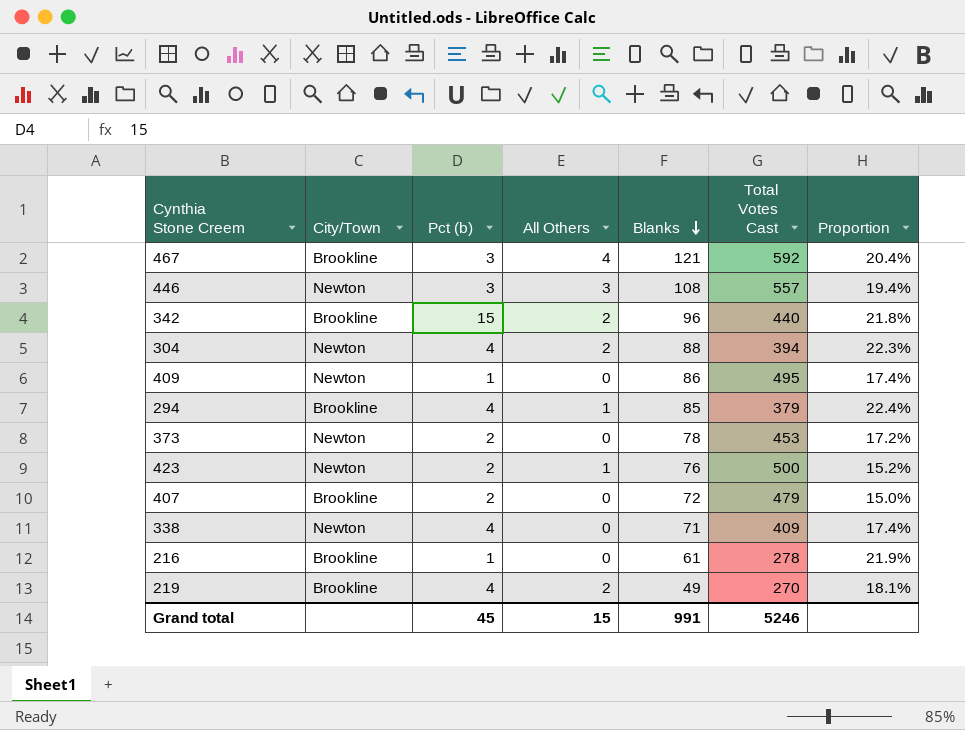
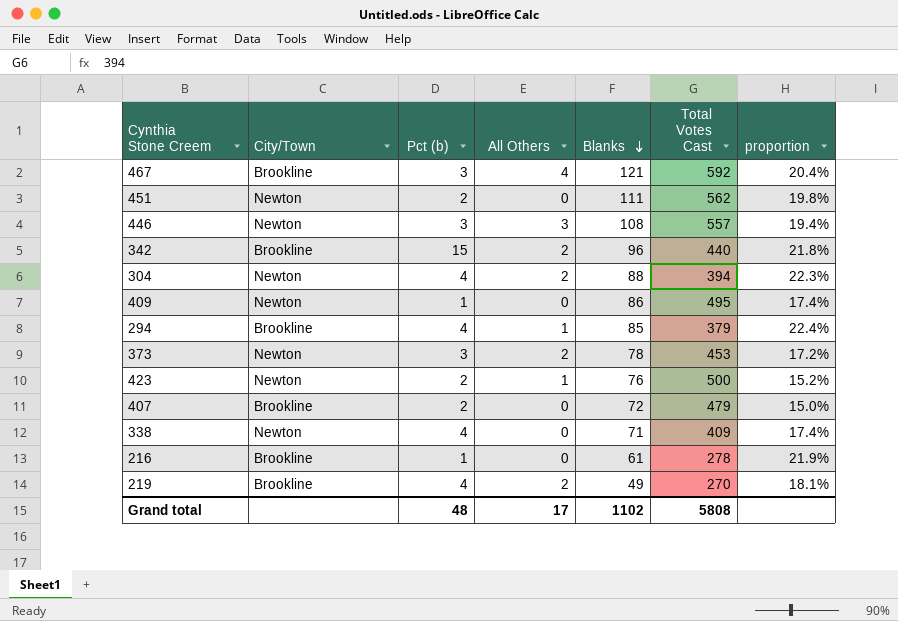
column name: Proportion -> proportion
row 451: none -> Newton | 2 | 0 | 111 | 562 | 19.8%
373 | Pct (b): 2 -> 3
373 | All Others: 0 -> 2
Grand total | Pct (b): 45 -> 48
Grand total | All Others: 15 -> 17
Grand total | Blanks: 991 -> 1102
Grand total | Total Votes Cast: 5246 -> 5808

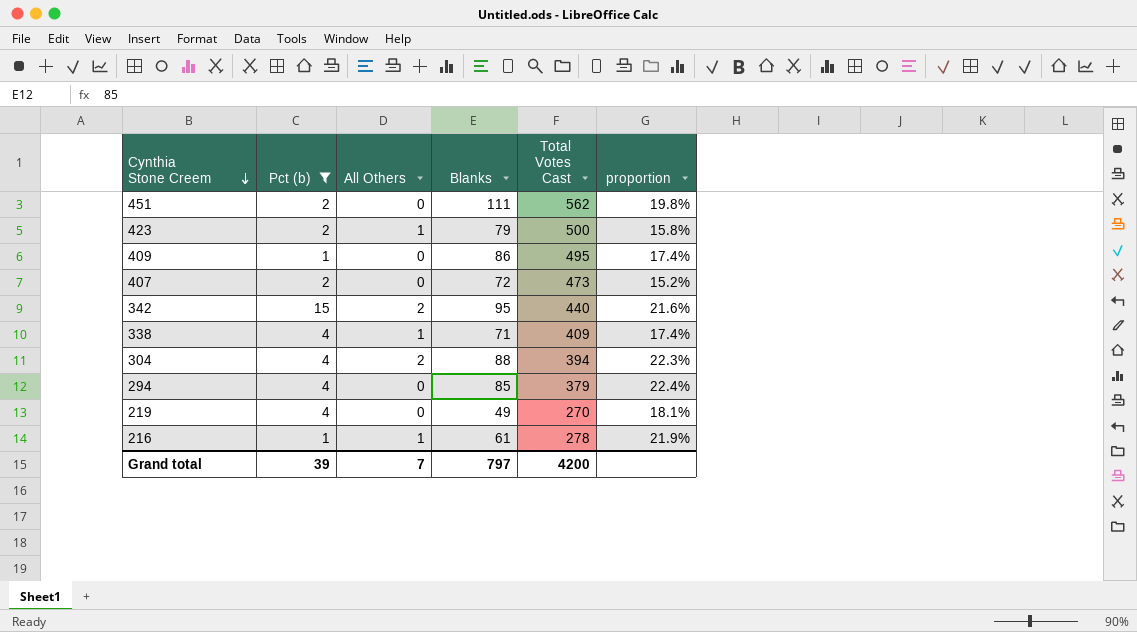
filter: none -> Pct (b) != 3
row order: Blanks descending -> Cynthia Stone Creem descending
column City/Town | position: 2 -> none
423 | Blanks: 76 -> 79
423 | proportion: 15.2% -> 15.8%
407 | Total Votes Cast: 479 -> 473
407 | proportion: 15.0% -> 15.2%
342 | Blanks: 96 -> 95
342 | proportion: 21.8% -> 21.6%
338 | All Others: 0 -> 1
294 | All Others: 1 -> 0
219 | All Others: 2 -> 0
216 | All Others: 0 -> 1
Grand total | Pct (b): 48 -> 39
Grand total | All Others: 17 -> 7
Grand total | Blanks: 1102 -> 797
Grand total | Total Votes Cast: 5808 -> 4200

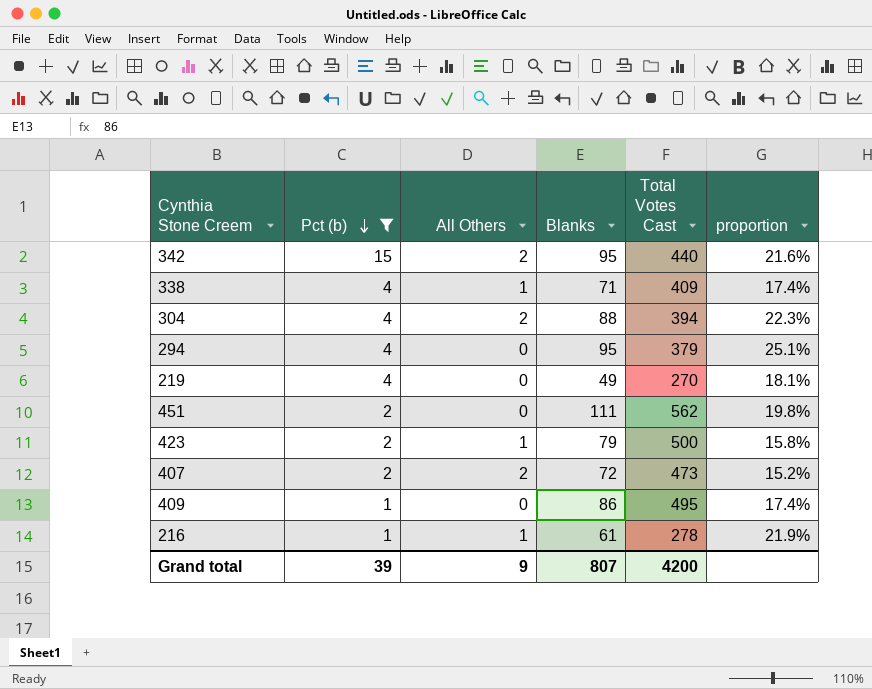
row order: Cynthia Stone Creem descending -> Pct (b) descending
294 | Blanks: 85 -> 95
294 | proportion: 22.4% -> 25.1%
407 | All Others: 0 -> 2
Grand total | All Others: 7 -> 9
Grand total | Blanks: 797 -> 807

